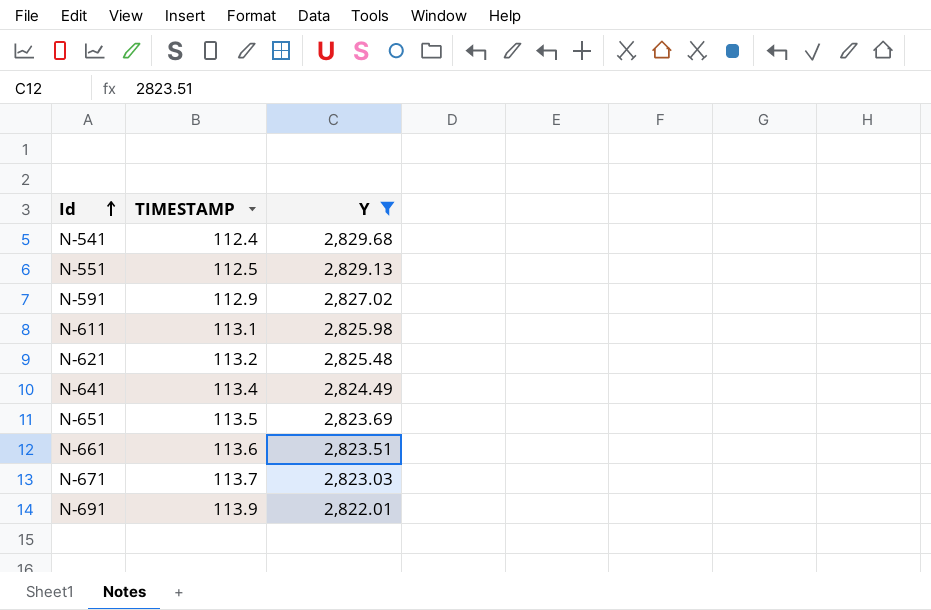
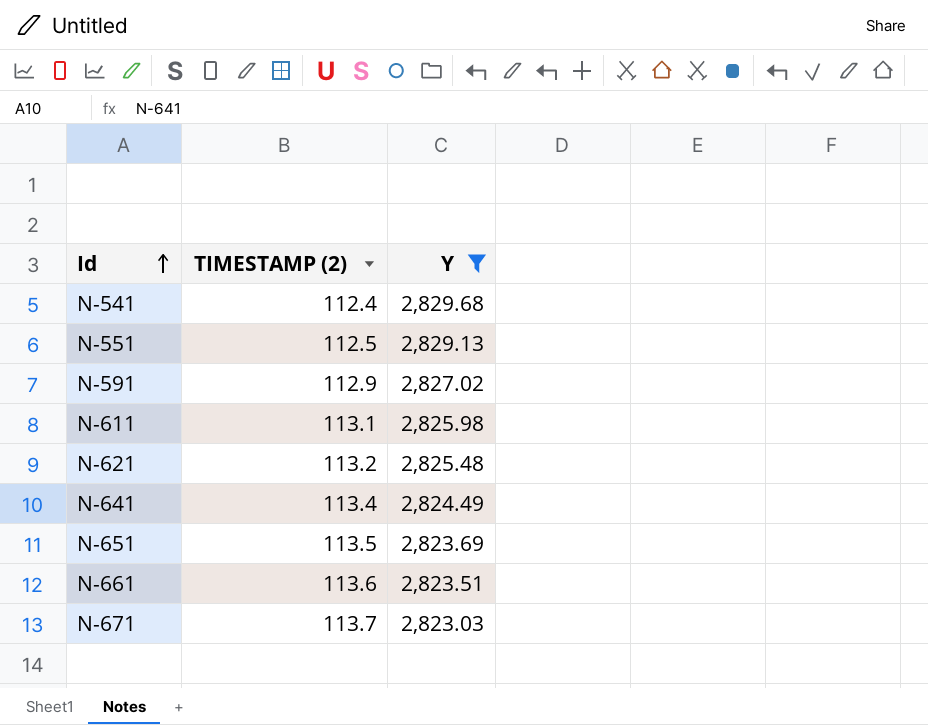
column name: TIMESTAMP -> TIMESTAMP (2)
row N-691: 113.9 | 2,822.01 -> none

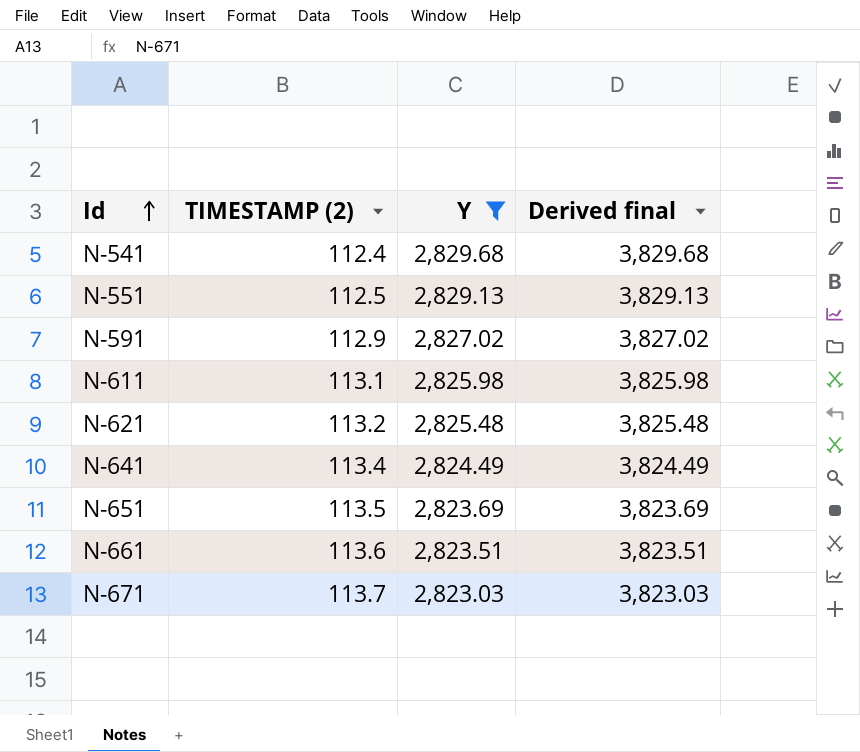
column Derived final | formula: none -> [Y] + 1000

